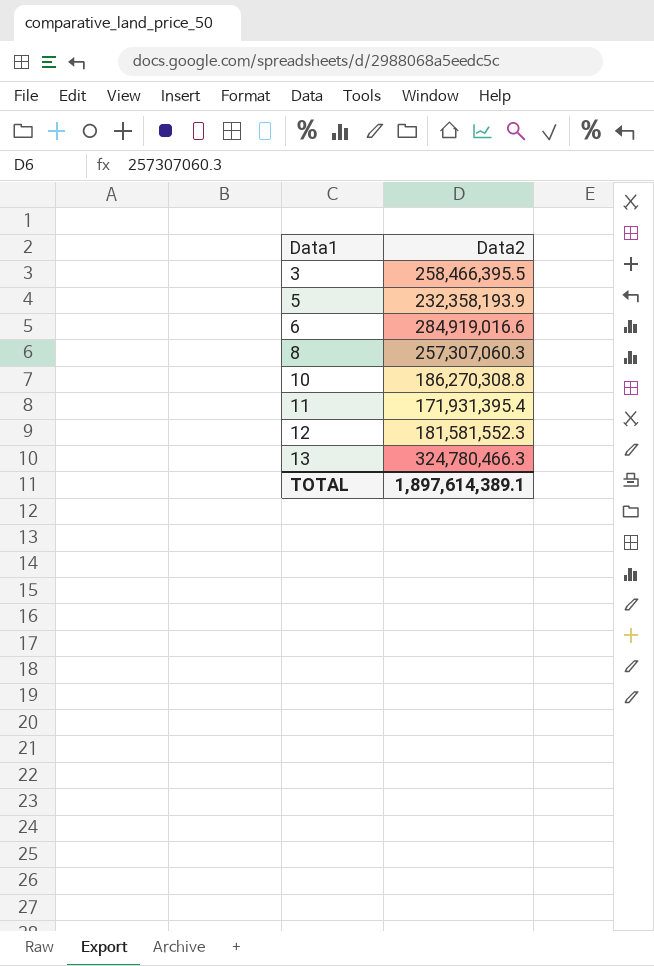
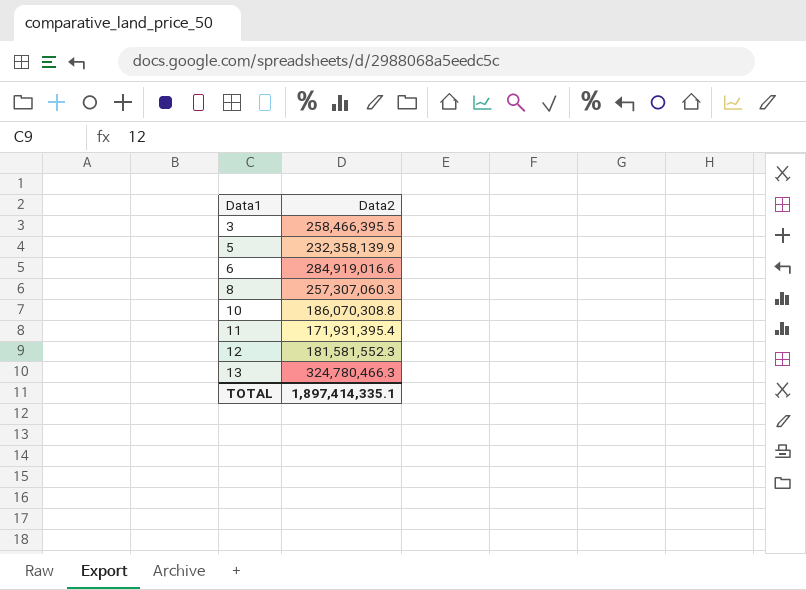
5 | Data2: 232,358,193.9 -> 232,358,139.9
10 | Data2: 186,270,308.8 -> 186,070,308.8
TOTAL | Data2: 1,897,614,389.1 -> 1,897,414,335.1

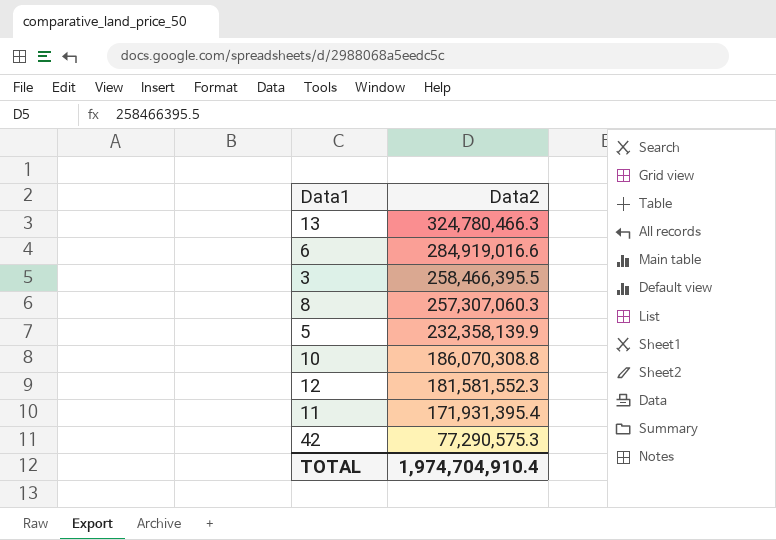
row order: Data1 ascending -> Data2 descending
row 42: none -> 77,290,575.3
TOTAL | Data2: 1,897,414,335.1 -> 1,974,704,910.4

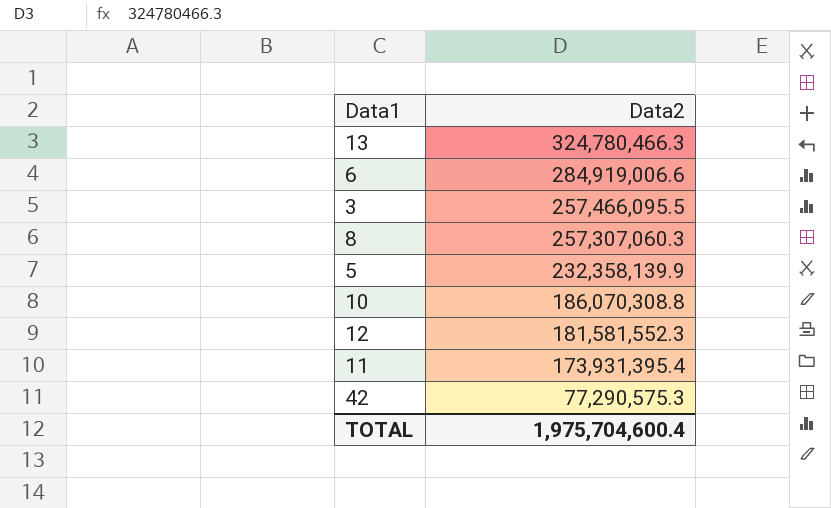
6 | Data2: 284,919,016.6 -> 284,919,006.6
3 | Data2: 258,466,395.5 -> 257,466,095.5
11 | Data2: 171,931,395.4 -> 173,931,395.4
TOTAL | Data2: 1,974,704,910.4 -> 1,975,704,600.4

